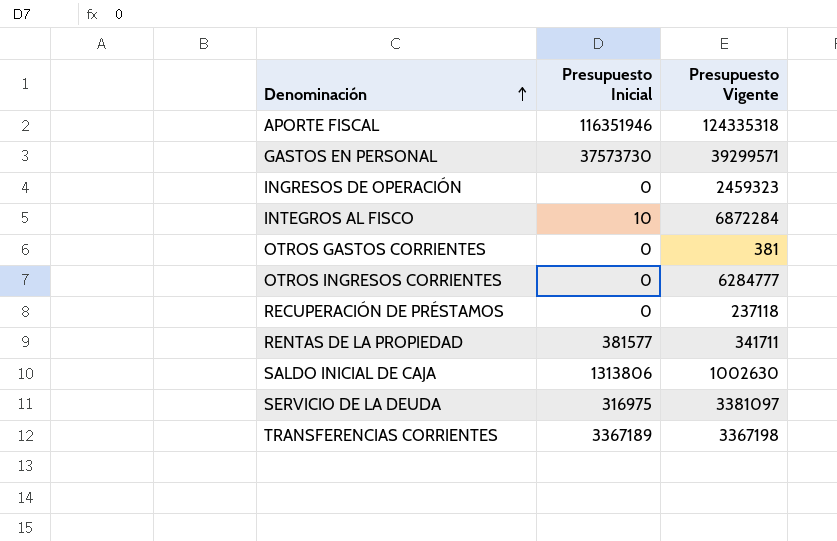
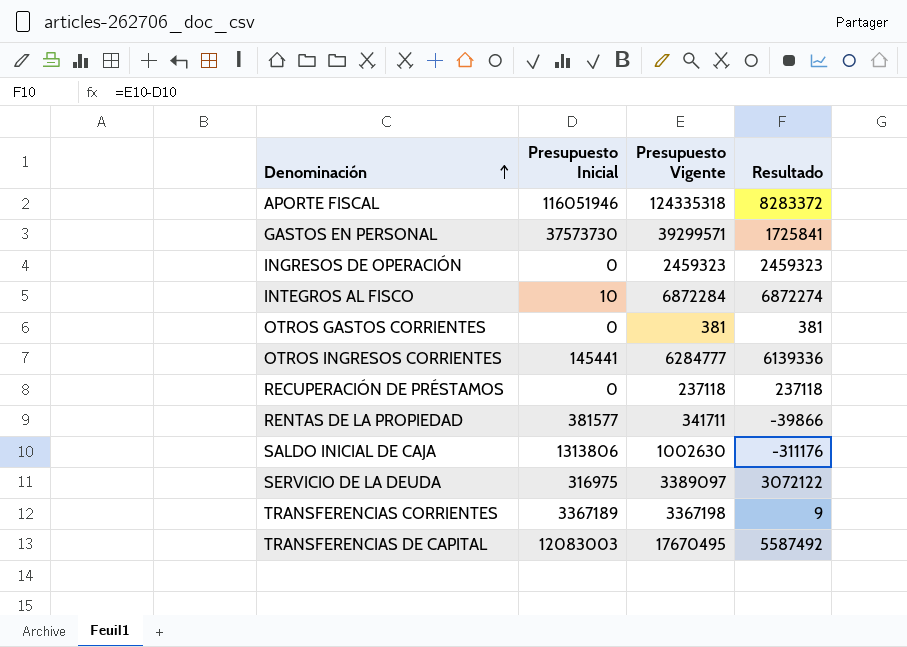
column Resultado | formula: none -> [Presupuesto Vigente] - [Presupuesto Inicial]
APORTE FISCAL | Presupuesto Inicial: 116351946 -> 116051946
OTROS INGRESOS CORRIENTES | Presupuesto Inicial: 0 -> 145441
SERVICIO DE LA DEUDA | Presupuesto Vigente: 3381097 -> 3389097
row TRANSFERENCIAS DE CAPITAL: none -> 12083003 | 17670495 | 5587492

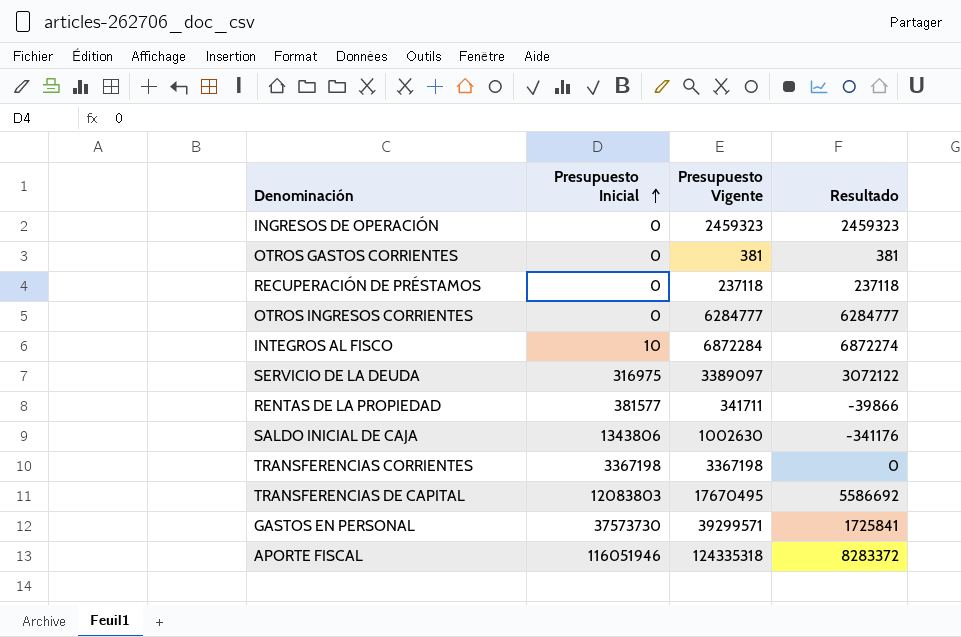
row order: Denominación ascending -> Presupuesto Inicial ascending
OTROS INGRESOS CORRIENTES | Presupuesto Inicial: 145441 -> 0
OTROS INGRESOS CORRIENTES | Resultado: 6139336 -> 6284777
SALDO INICIAL DE CAJA | Presupuesto Inicial: 1313806 -> 1343806
SALDO INICIAL DE CAJA | Resultado: -311176 -> -341176
TRANSFERENCIAS CORRIENTES | Presupuesto Inicial: 3367189 -> 3367198
TRANSFERENCIAS CORRIENTES | Resultado: 9 -> 0
TRANSFERENCIAS DE CAPITAL | Presupuesto Inicial: 12083003 -> 12083803
TRANSFERENCIAS DE CAPITAL | Resultado: 5587492 -> 5586692

